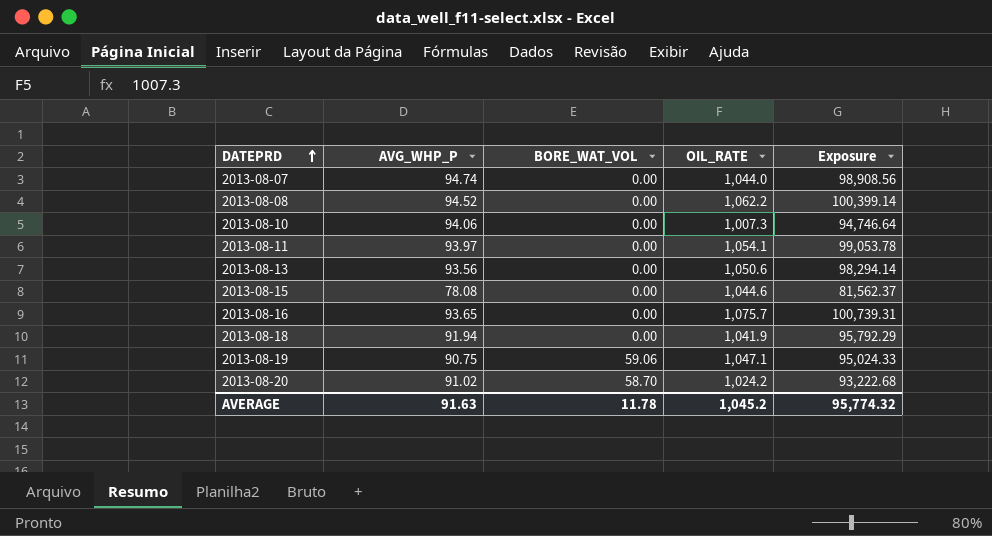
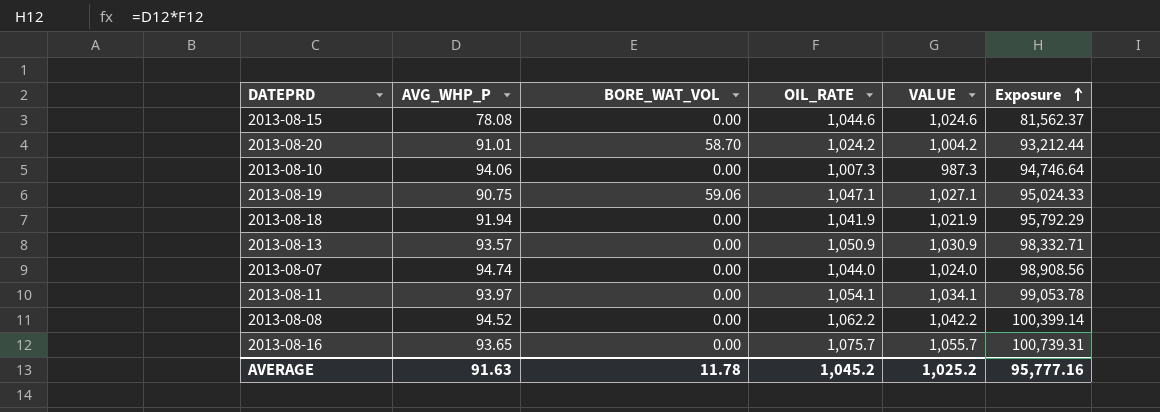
row order: DATEPRD ascending -> Exposure ascending
column VALUE | formula: none -> [OIL_RATE] - 20
2013-08-20 | AVG_WHP_P: 91.02 -> 91.01
2013-08-20 | Exposure: 93,222.68 -> 93,212.44
2013-08-13 | AVG_WHP_P: 93.56 -> 93.57
2013-08-13 | OIL_RATE: 1,050.6 -> 1,050.9
2013-08-13 | Exposure: 98,294.14 -> 98,332.71
AVERAGE | Exposure: 95,774.32 -> 95,777.16

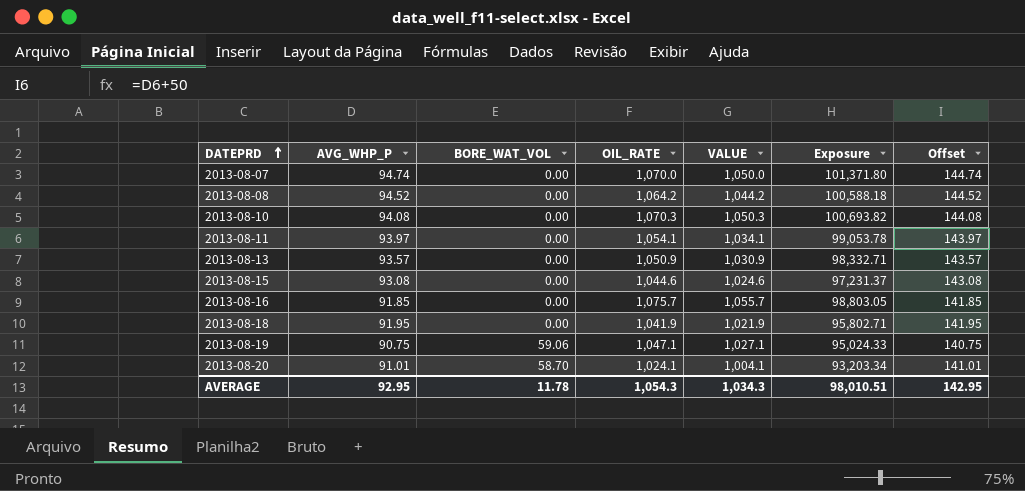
row order: Exposure ascending -> DATEPRD ascending
column Offset | formula: none -> [AVG_WHP_P] + 50
2013-08-07 | OIL_RATE: 1,044.0 -> 1,070.0
2013-08-07 | VALUE: 1,024.0 -> 1,050.0
2013-08-07 | Exposure: 98,908.56 -> 101,371.80
2013-08-08 | OIL_RATE: 1,062.2 -> 1,064.2
2013-08-08 | VALUE: 1,042.2 -> 1,044.2
2013-08-08 | Exposure: 100,399.14 -> 100,588.18
2013-08-10 | AVG_WHP_P: 94.06 -> 94.08
2013-08-10 | OIL_RATE: 1,007.3 -> 1,070.3
2013-08-10 | VALUE: 987.3 -> 1,050.3
2013-08-10 | Exposure: 94,746.64 -> 100,693.82
2013-08-15 | AVG_WHP_P: 78.08 -> 93.08
2013-08-15 | Exposure: 81,562.37 -> 97,231.37
2013-08-16 | AVG_WHP_P: 93.65 -> 91.85
2013-08-16 | Exposure: 100,739.31 -> 98,803.05
2013-08-18 | AVG_WHP_P: 91.94 -> 91.95
2013-08-18 | Exposure: 95,792.29 -> 95,802.71
2013-08-20 | OIL_RATE: 1,024.2 -> 1,024.1
2013-08-20 | VALUE: 1,004.2 -> 1,004.1
2013-08-20 | Exposure: 93,212.44 -> 93,203.34
AVERAGE | AVG_WHP_P: 91.63 -> 92.95
AVERAGE | OIL_RATE: 1,045.2 -> 1,054.3
AVERAGE | VALUE: 1,025.2 -> 1,034.3
AVERAGE | Exposure: 95,777.16 -> 98,010.51

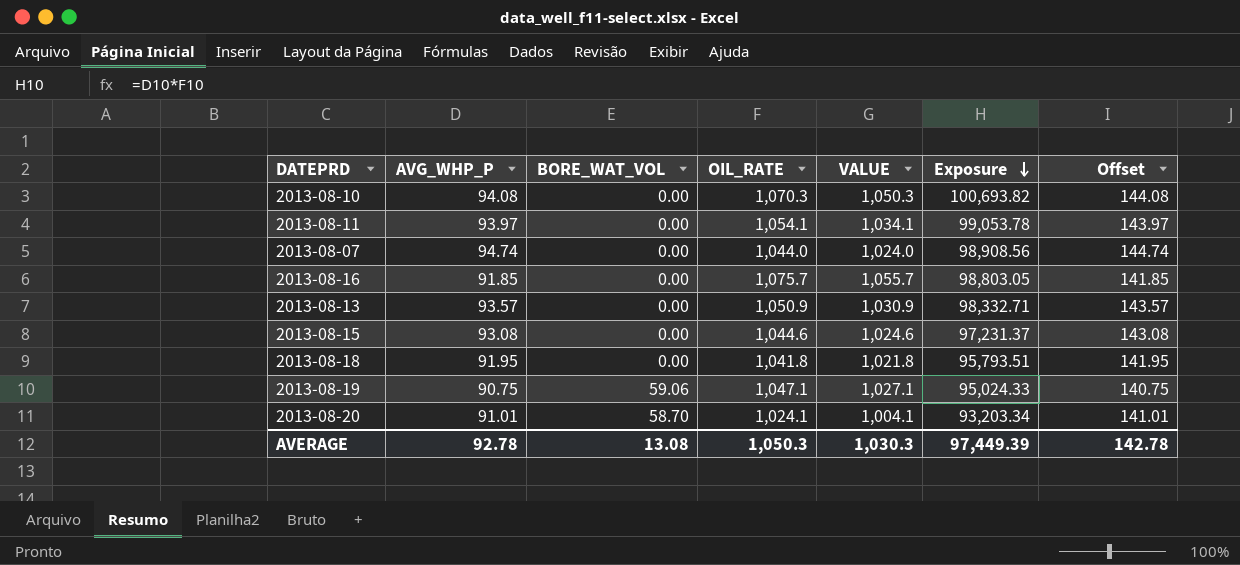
row order: DATEPRD ascending -> Exposure descending
row 2013-08-08: 94.52 | 0.00 | 1,064.2 | 1,044.2 | 100,588.18 | 144.52 -> none
2013-08-07 | OIL_RATE: 1,070.0 -> 1,044.0
2013-08-07 | VALUE: 1,050.0 -> 1,024.0
2013-08-07 | Exposure: 101,371.80 -> 98,908.56
2013-08-18 | OIL_RATE: 1,041.9 -> 1,041.8
2013-08-18 | VALUE: 1,021.9 -> 1,021.8
2013-08-18 | Exposure: 95,802.71 -> 95,793.51
AVERAGE | AVG_WHP_P: 92.95 -> 92.78
AVERAGE | BORE_WAT_VOL: 11.78 -> 13.08
AVERAGE | OIL_RATE: 1,054.3 -> 1,050.3
AVERAGE | VALUE: 1,034.3 -> 1,030.3
AVERAGE | Exposure: 98,010.51 -> 97,449.39
AVERAGE | Offset: 142.95 -> 142.78

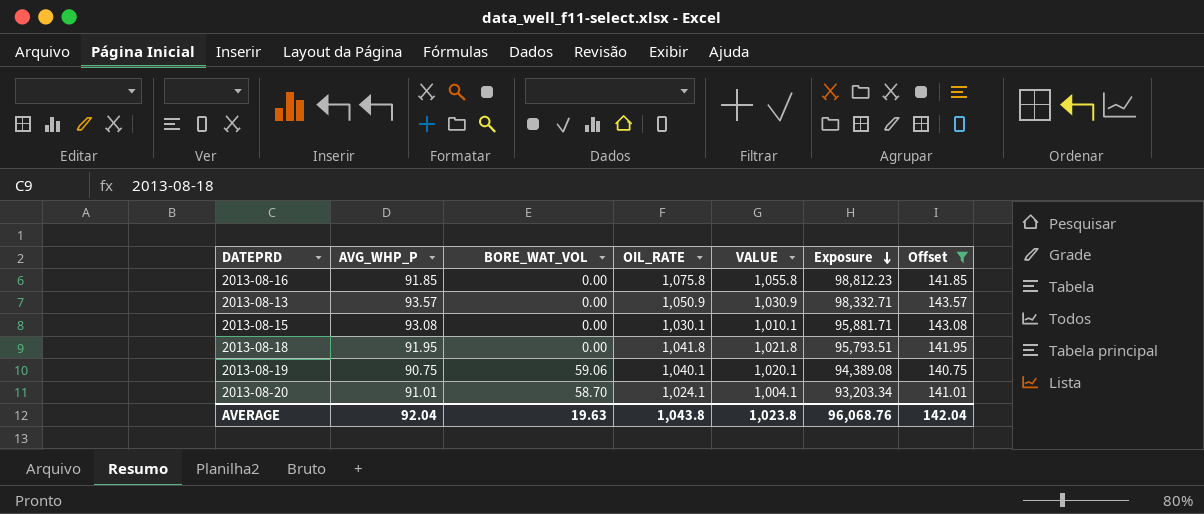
filter: none -> Offset <= 143.57
2013-08-16 | OIL_RATE: 1,075.7 -> 1,075.8
2013-08-16 | VALUE: 1,055.7 -> 1,055.8
2013-08-16 | Exposure: 98,803.05 -> 98,812.23
2013-08-15 | OIL_RATE: 1,044.6 -> 1,030.1
2013-08-15 | VALUE: 1,024.6 -> 1,010.1
2013-08-15 | Exposure: 97,231.37 -> 95,881.71
2013-08-19 | OIL_RATE: 1,047.1 -> 1,040.1
2013-08-19 | VALUE: 1,027.1 -> 1,020.1
2013-08-19 | Exposure: 95,024.33 -> 94,389.08
AVERAGE | AVG_WHP_P: 92.78 -> 92.04
AVERAGE | BORE_WAT_VOL: 13.08 -> 19.63
AVERAGE | OIL_RATE: 1,050.3 -> 1,043.8
AVERAGE | VALUE: 1,030.3 -> 1,023.8
AVERAGE | Exposure: 97,449.39 -> 96,068.76
AVERAGE | Offset: 142.78 -> 142.04

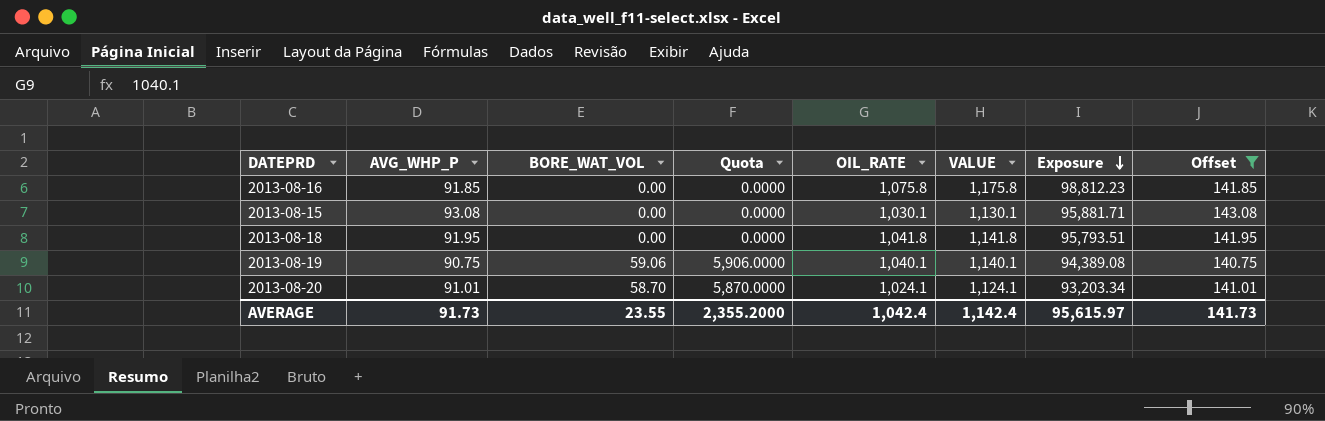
column Quota | formula: none -> [BORE_WAT_VOL] * 100
column VALUE | formula: [OIL_RATE] - 20 -> [OIL_RATE] + 100
row 2013-08-13: 93.57 | 0.00 | 1,050.9 | 1,030.9 | 98,332.71 | 143.57 -> none
AVERAGE | AVG_WHP_P: 92.04 -> 91.73
AVERAGE | BORE_WAT_VOL: 19.63 -> 23.55
AVERAGE | OIL_RATE: 1,043.8 -> 1,042.4
AVERAGE | VALUE: 1,023.8 -> 1,142.4
AVERAGE | Exposure: 96,068.76 -> 95,615.97
AVERAGE | Offset: 142.04 -> 141.73

